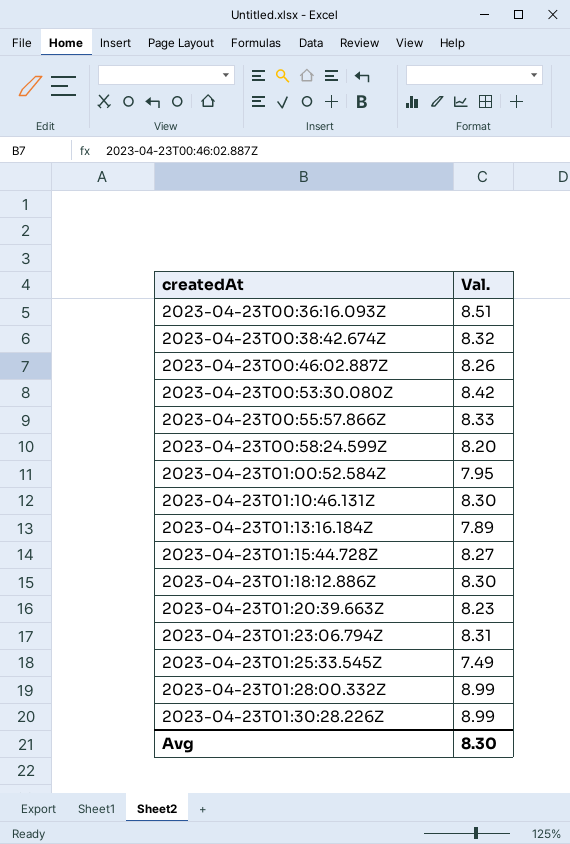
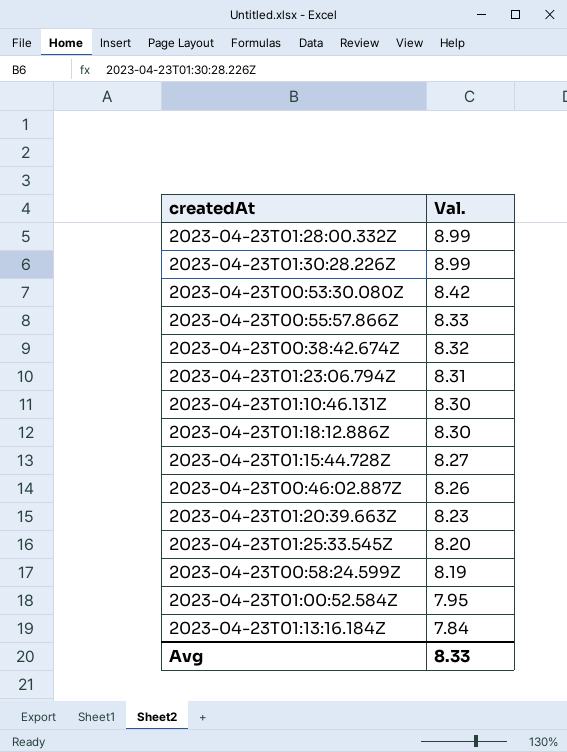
row order: createdAt ascending -> Val. descending
row 2023-04-23T00:36:16.093Z: 8.51 -> none
2023-04-23T01:25:33.545Z | Val.: 7.49 -> 8.20
2023-04-23T00:58:24.599Z | Val.: 8.20 -> 8.19
2023-04-23T01:13:16.184Z | Val.: 7.89 -> 7.84
Avg | Val.: 8.30 -> 8.33

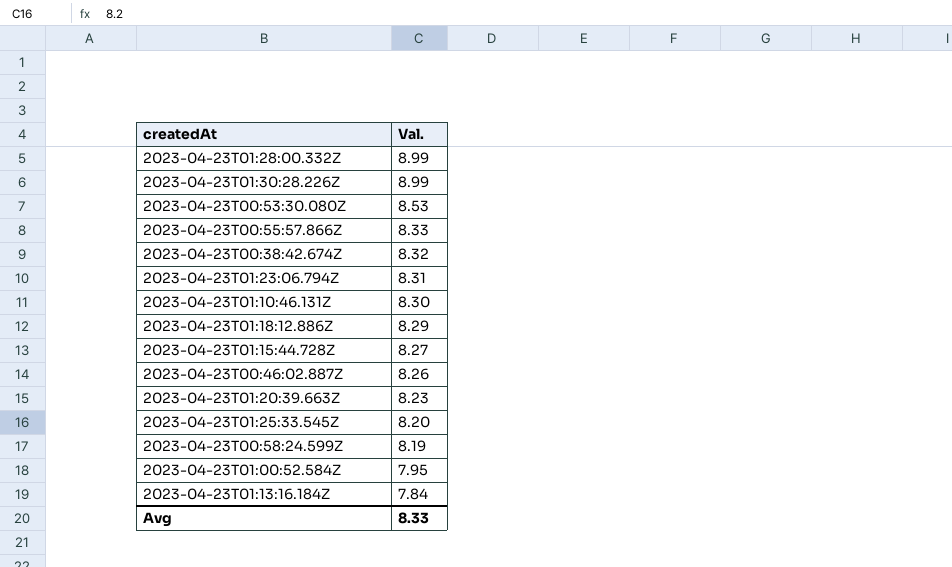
2023-04-23T00:53:30.080Z | Val.: 8.42 -> 8.53
2023-04-23T01:18:12.886Z | Val.: 8.30 -> 8.29

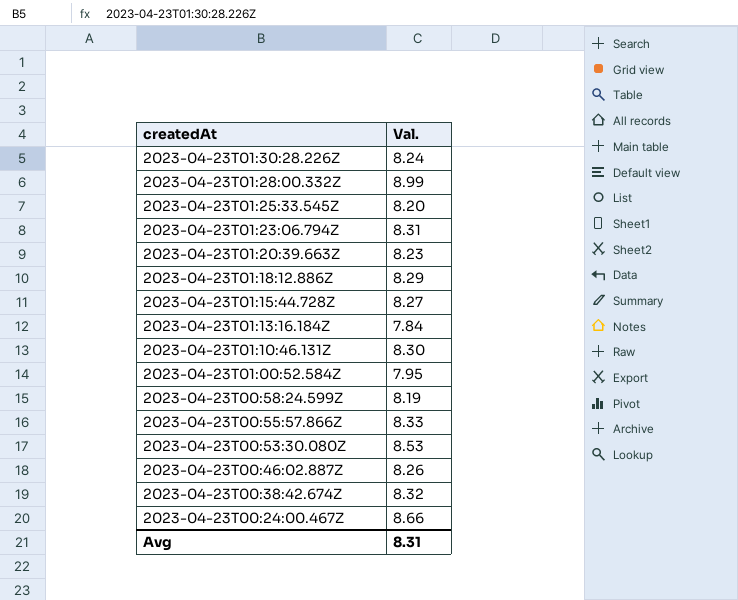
row order: Val. descending -> createdAt descending
2023-04-23T01:30:28.226Z | Val.: 8.99 -> 8.24
row 2023-04-23T00:24:00.467Z: none -> 8.66
Avg | Val.: 8.33 -> 8.31

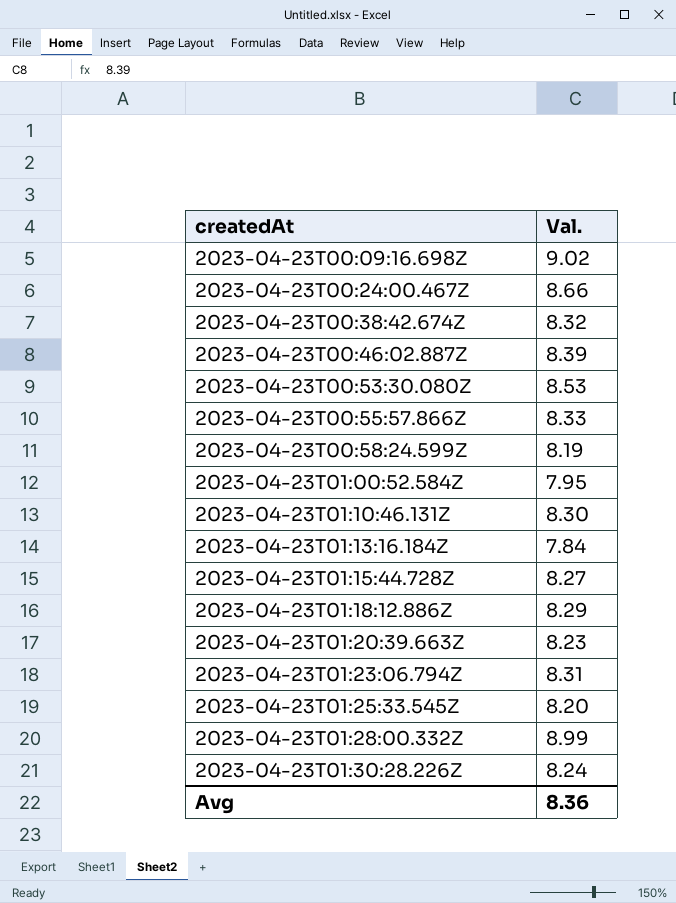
row order: createdAt descending -> createdAt ascending
row 2023-04-23T00:09:16.698Z: none -> 9.02
2023-04-23T00:46:02.887Z | Val.: 8.26 -> 8.39
Avg | Val.: 8.31 -> 8.36

